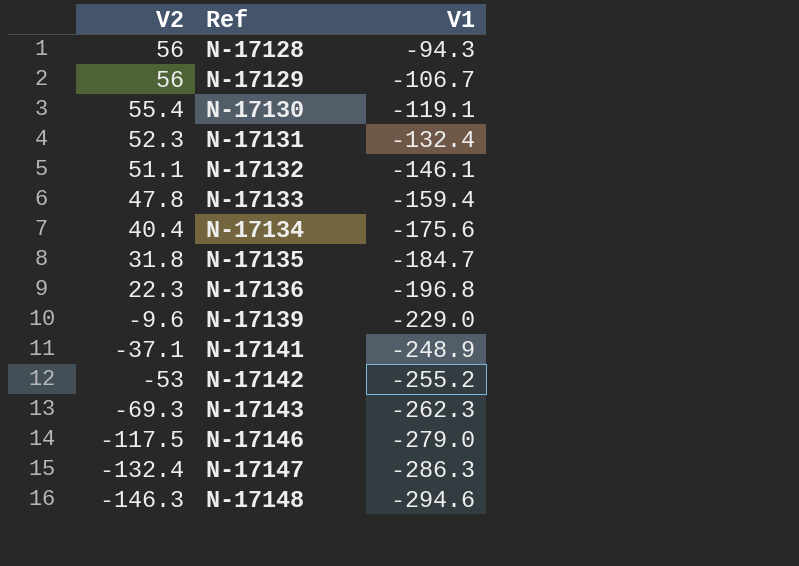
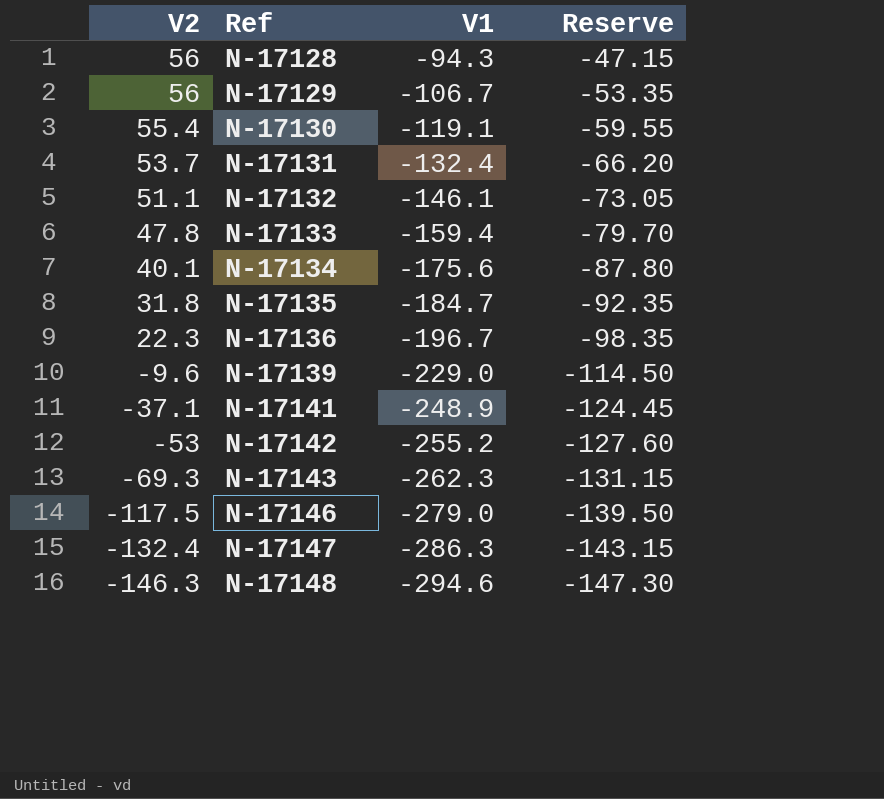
column Reserve | formula: none -> [V1] * 0.5
N-17131 | V2: 52.3 -> 53.7
N-17134 | V2: 40.4 -> 40.1
N-17136 | V1: -196.8 -> -196.7

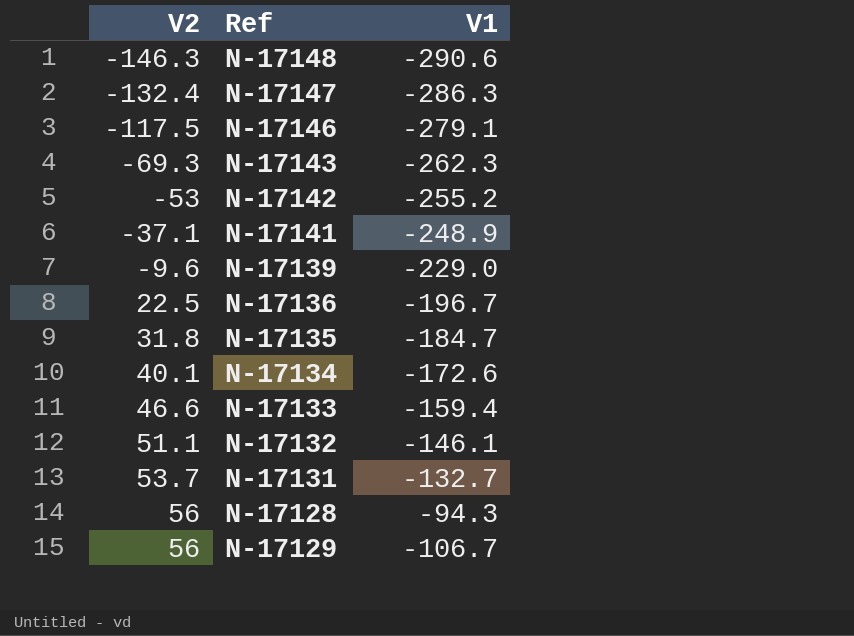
row order: V2 descending -> V2 ascending
column Reserve | formula: [V1] * 0.5 -> none
row N-17130: 55.4 | -119.1 | -59.55 -> none
N-17148 | V1: -294.6 -> -290.6
N-17146 | V1: -279.0 -> -279.1
N-17136 | V2: 22.3 -> 22.5
N-17134 | V1: -175.6 -> -172.6
N-17133 | V2: 47.8 -> 46.6
N-17131 | V1: -132.4 -> -132.7

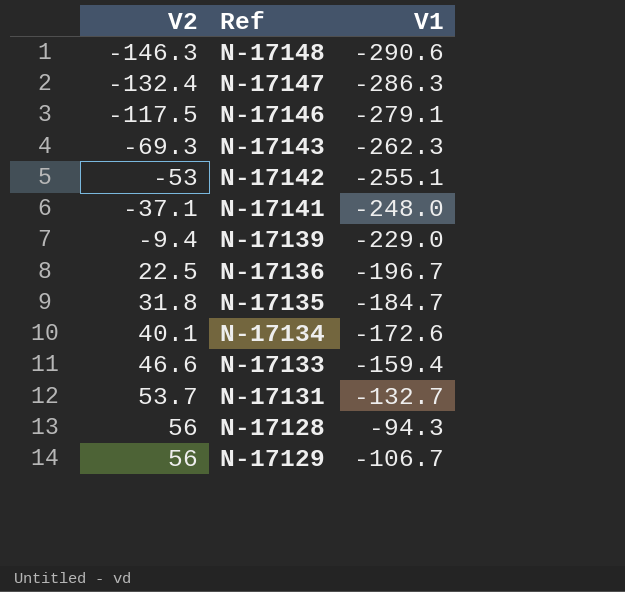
row N-17132: 51.1 | -146.1 -> none
N-17142 | V1: -255.2 -> -255.1
N-17141 | V1: -248.9 -> -248.0
N-17139 | V2: -9.6 -> -9.4

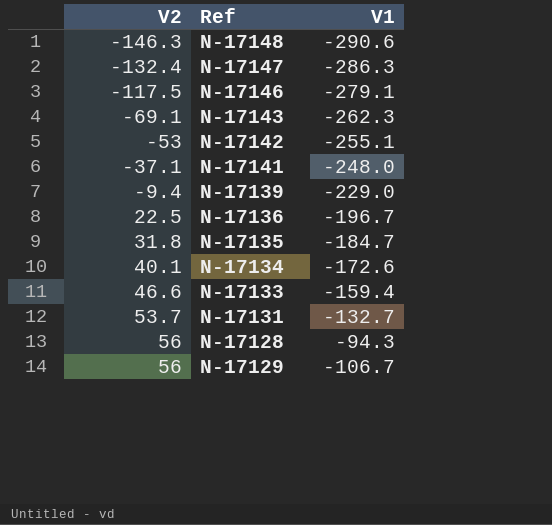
N-17143 | V2: -69.3 -> -69.1

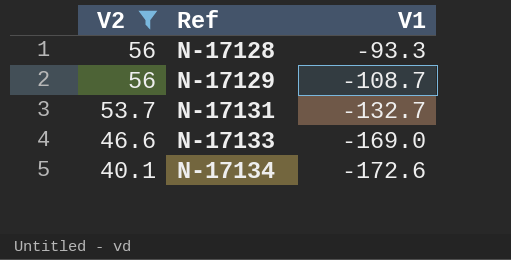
filter: none -> V2 >= 40.1
row order: V2 ascending -> V2 descending
N-17128 | V1: -94.3 -> -93.3
N-17129 | V1: -106.7 -> -108.7
N-17133 | V1: -159.4 -> -169.0

